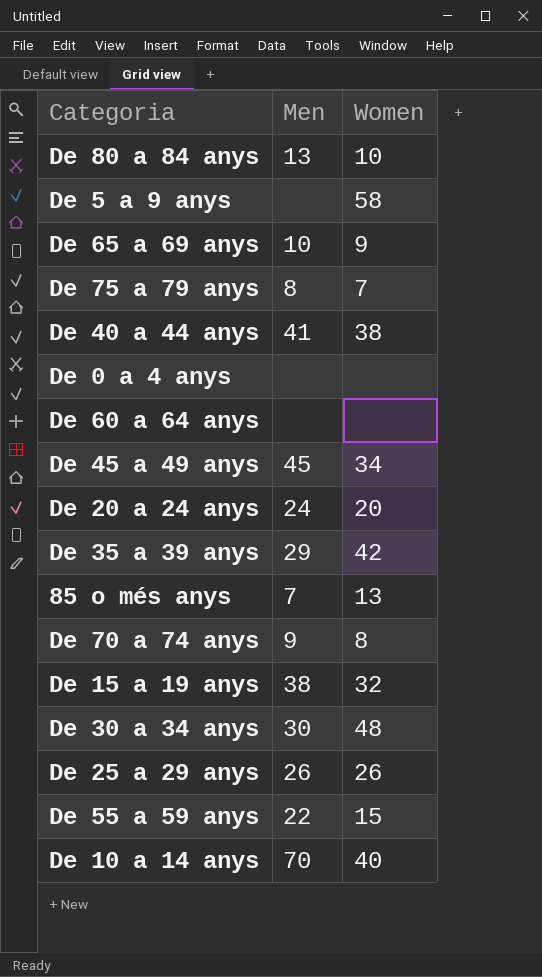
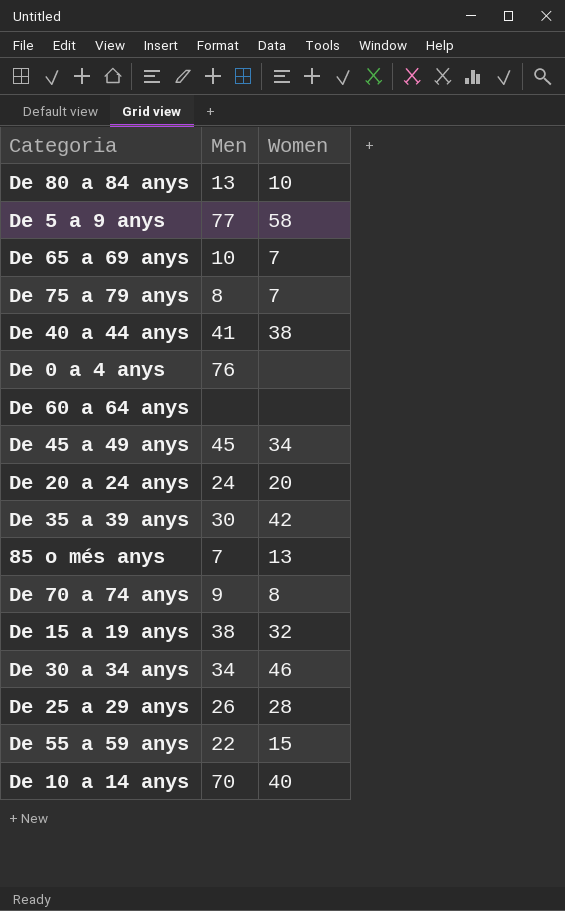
De 5 a 9 anys | Men: none -> 77
De 65 a 69 anys | Women: 9 -> 7
De 0 a 4 anys | Men: none -> 76
De 35 a 39 anys | Men: 29 -> 30
De 30 a 34 anys | Men: 30 -> 34
De 30 a 34 anys | Women: 48 -> 46
De 25 a 29 anys | Women: 26 -> 28

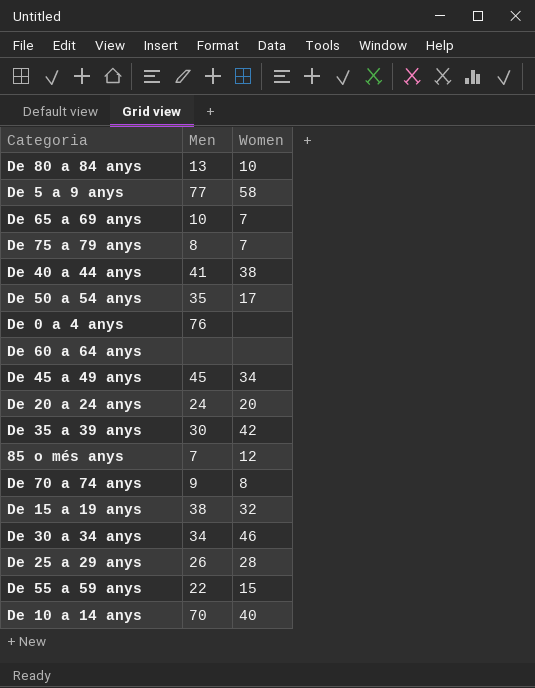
row De 50 a 54 anys: none -> 35 | 17
85 o més anys | Women: 13 -> 12

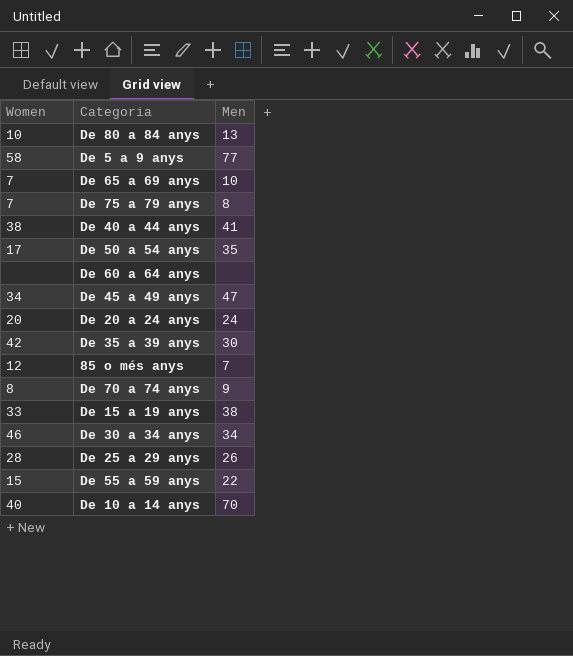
column Women | position: 3 -> 1
row De 0 a 4 anys: 76 | none -> none
De 45 a 49 anys | Men: 45 -> 47
De 15 a 19 anys | Women: 32 -> 33

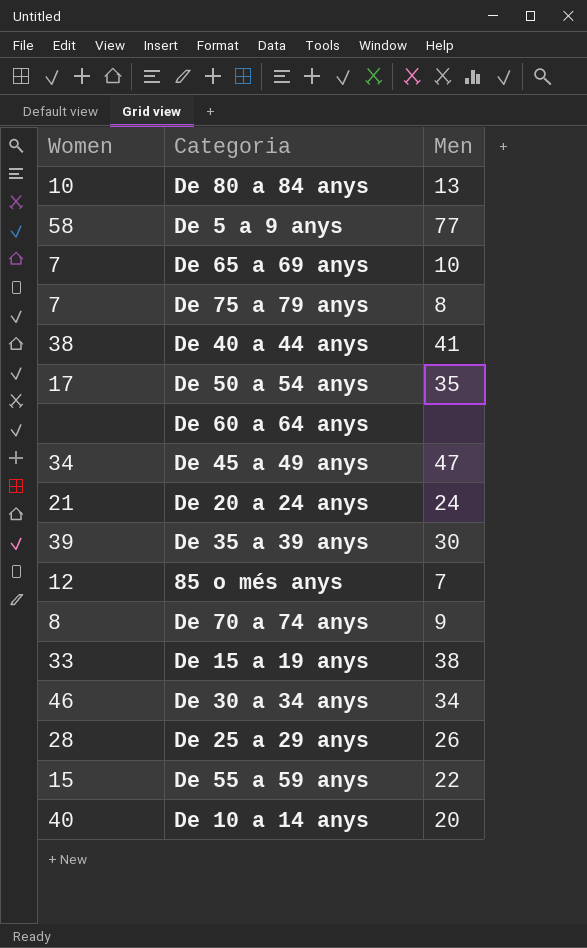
De 20 a 24 anys | Women: 20 -> 21
De 35 a 39 anys | Women: 42 -> 39
De 10 a 14 anys | Men: 70 -> 20

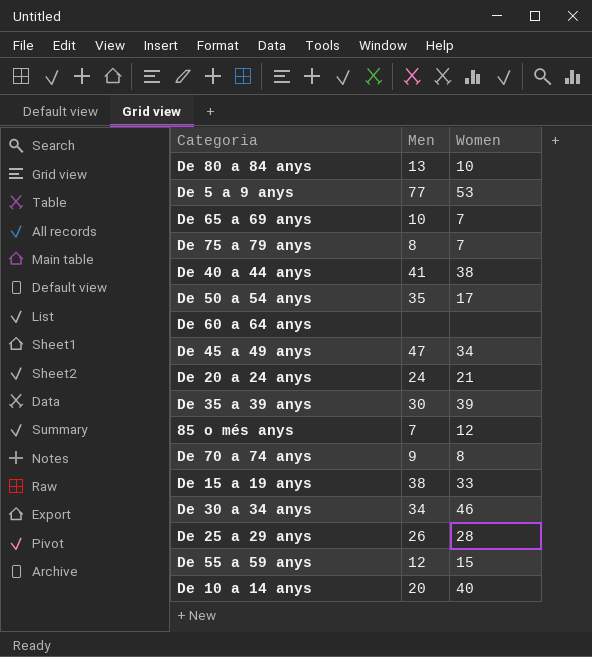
column Women | position: 1 -> 3
De 5 a 9 anys | Women: 58 -> 53
De 55 a 59 anys | Men: 22 -> 12

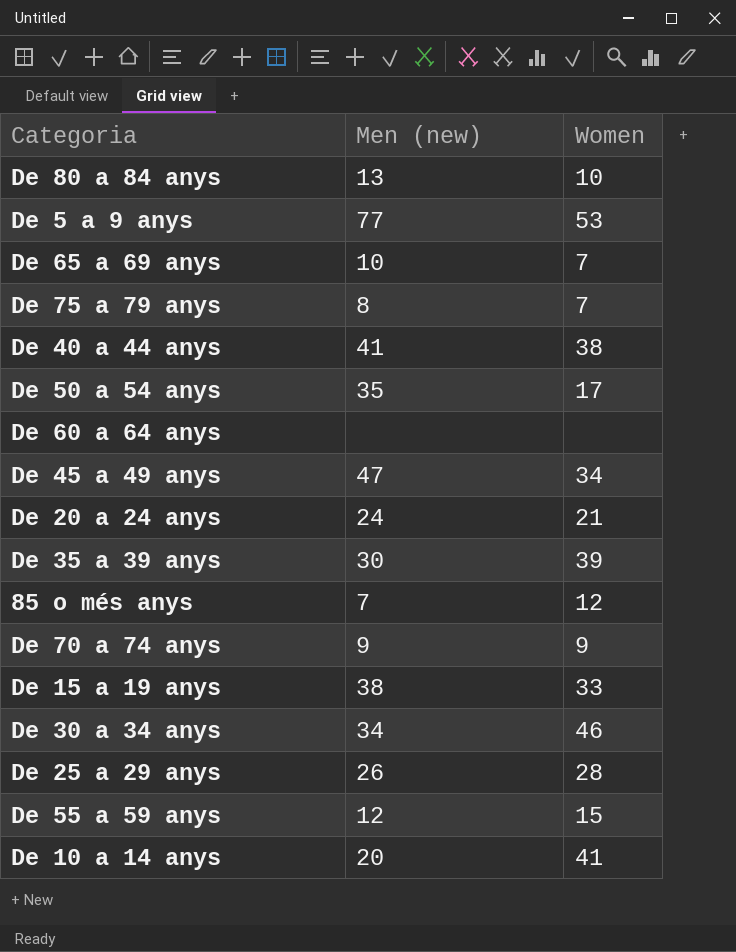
column name: Men -> Men (new)
De 70 a 74 anys | Women: 8 -> 9
De 10 a 14 anys | Women: 40 -> 41

